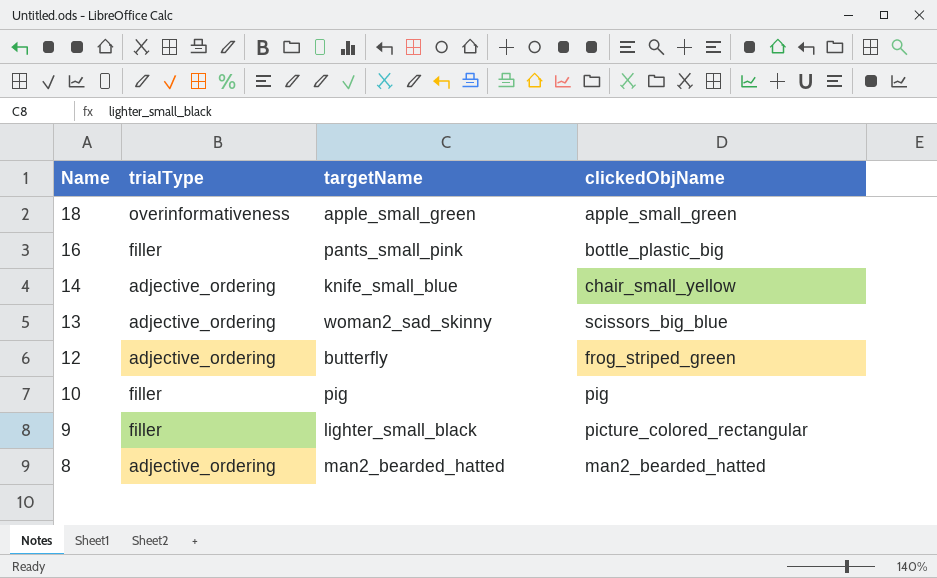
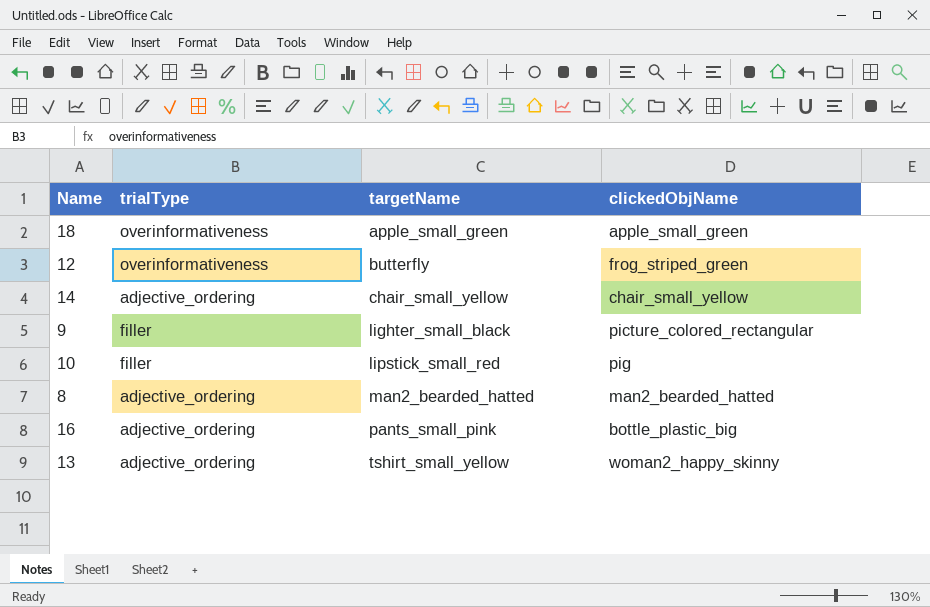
row order: Name descending -> targetName ascending
12 | trialType: adjective_ordering -> overinformativeness
14 | targetName: knife_small_blue -> chair_small_yellow
10 | targetName: pig -> lipstick_small_red
16 | trialType: filler -> adjective_ordering
13 | targetName: woman2_sad_skinny -> tshirt_small_yellow
13 | clickedObjName: scissors_big_blue -> woman2_happy_skinny

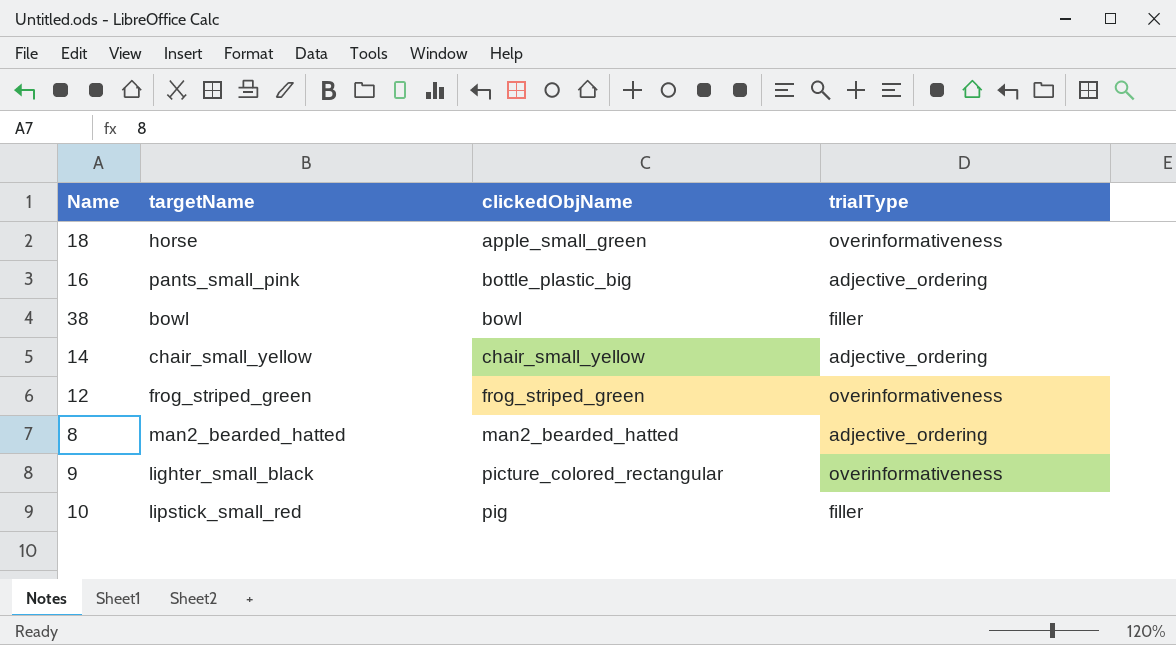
row order: targetName ascending -> clickedObjName ascending
column trialType | position: 2 -> 4
row 13: adjective_ordering | tshirt_small_yellow | woman2_happy_skinny -> none
18 | targetName: apple_small_green -> horse
row 38: none -> bowl | bowl | filler
12 | targetName: butterfly -> frog_striped_green
9 | trialType: filler -> overinformativeness

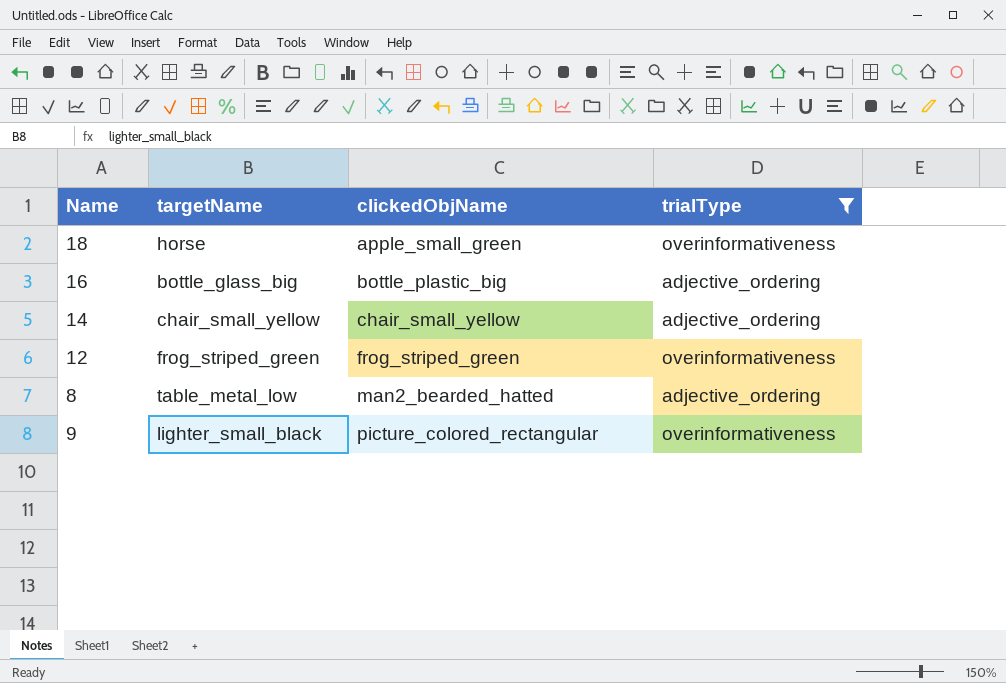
filter: none -> trialType != filler
16 | targetName: pants_small_pink -> bottle_glass_big
8 | targetName: man2_bearded_hatted -> table_metal_low

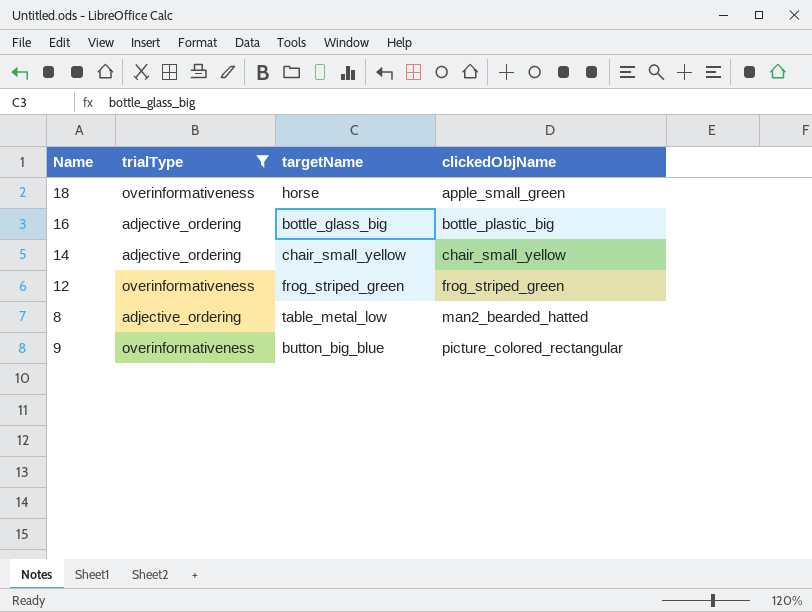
column trialType | position: 4 -> 2
9 | targetName: lighter_small_black -> button_big_blue

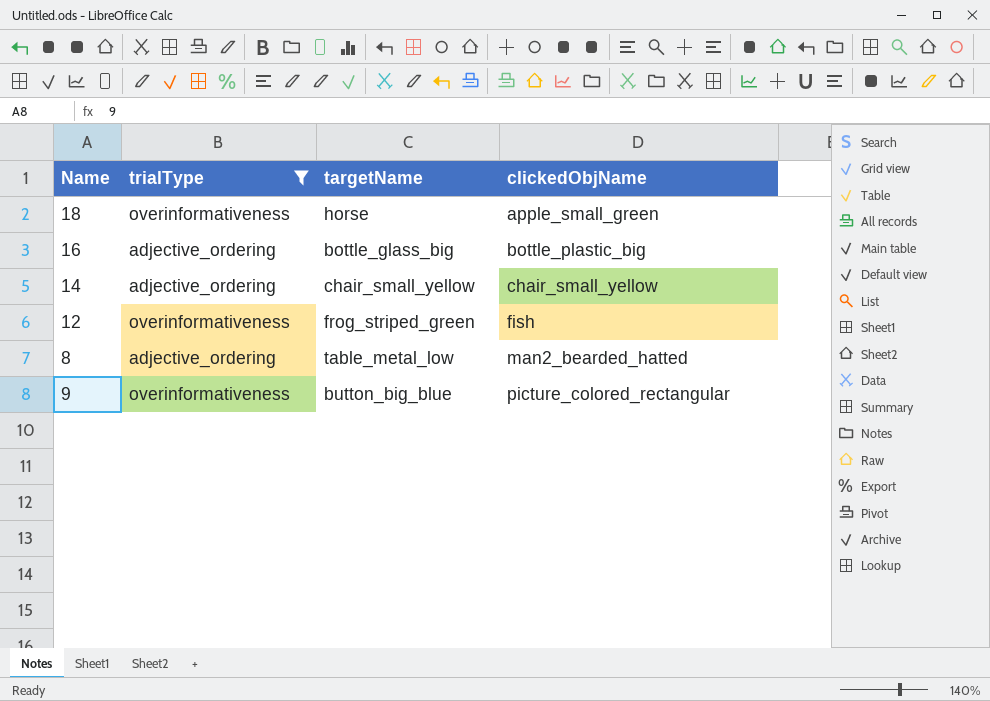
12 | clickedObjName: frog_striped_green -> fish

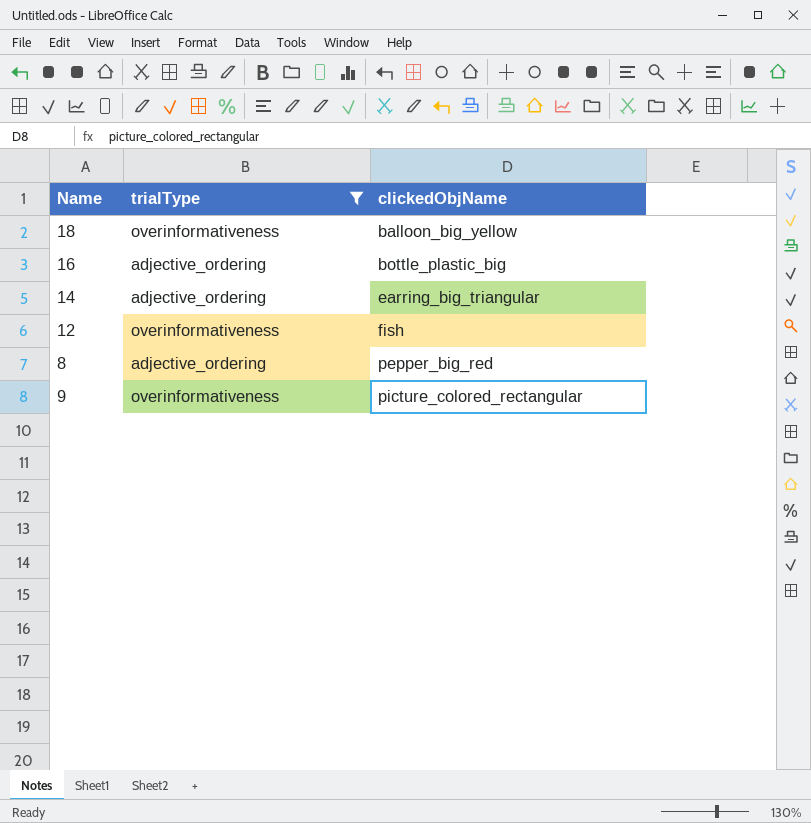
column targetName | position: 3 -> none
18 | clickedObjName: apple_small_green -> balloon_big_yellow
14 | clickedObjName: chair_small_yellow -> earring_big_triangular
8 | clickedObjName: man2_bearded_hatted -> pepper_big_red

